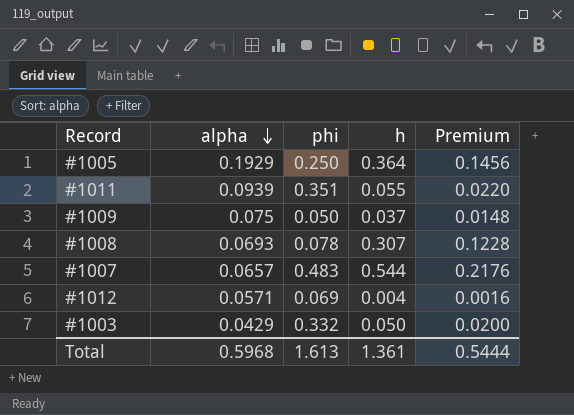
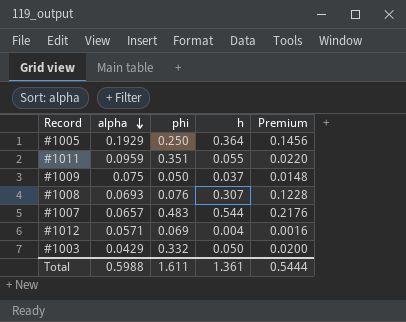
#1011 | alpha: 0.0939 -> 0.0959
#1008 | phi: 0.078 -> 0.076
Total | alpha: 0.5968 -> 0.5988
Total | phi: 1.613 -> 1.611

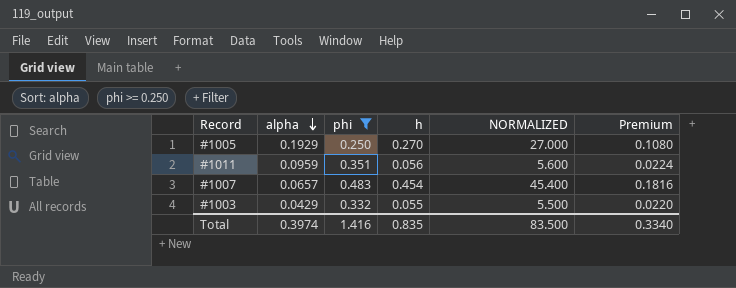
filter: none -> phi >= 0.250
column NORMALIZED | formula: none -> [h] * 100
#1005 | h: 0.364 -> 0.270
#1005 | Premium: 0.1456 -> 0.1080
#1011 | h: 0.055 -> 0.056
#1011 | Premium: 0.0220 -> 0.0224
#1007 | h: 0.544 -> 0.454
#1007 | Premium: 0.2176 -> 0.1816
#1003 | h: 0.050 -> 0.055
#1003 | Premium: 0.0200 -> 0.0220
Total | alpha: 0.5988 -> 0.3974
Total | phi: 1.611 -> 1.416
Total | h: 1.361 -> 0.835
Total | Premium: 0.5444 -> 0.3340

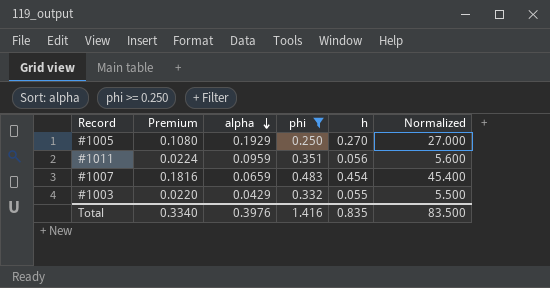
column Premium | position: 6 -> 2
column name: NORMALIZED -> Normalized
#1007 | alpha: 0.0657 -> 0.0659
Total | alpha: 0.3974 -> 0.3976

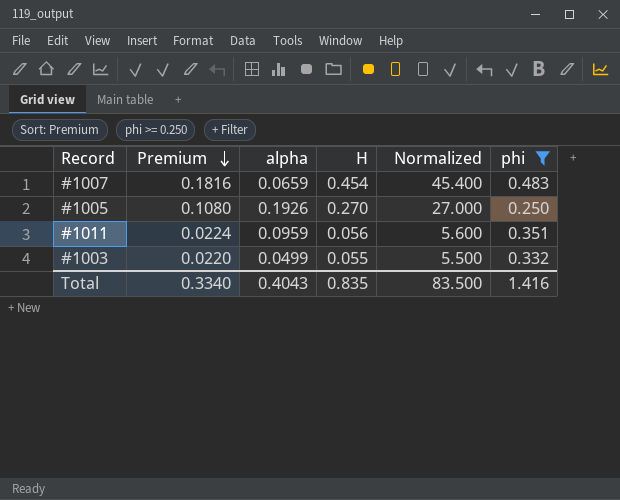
row order: alpha descending -> Premium descending
column name: h -> H
column phi | position: 4 -> 6
#1005 | alpha: 0.1929 -> 0.1926
#1003 | alpha: 0.0429 -> 0.0499
Total | alpha: 0.3976 -> 0.4043

